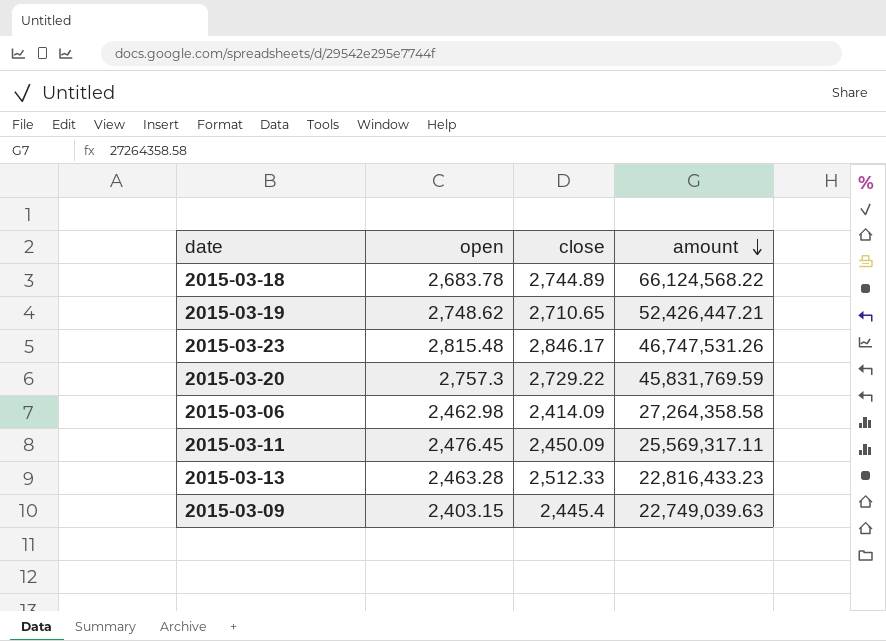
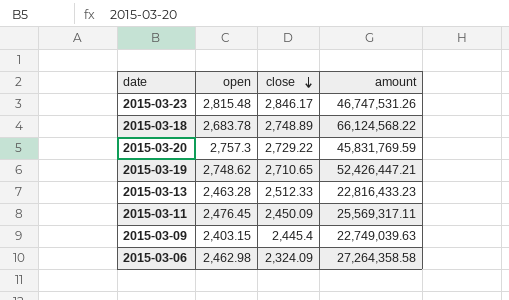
row order: amount descending -> close descending
2015-03-18 | close: 2,744.89 -> 2,748.89
2015-03-06 | close: 2,414.09 -> 2,324.09

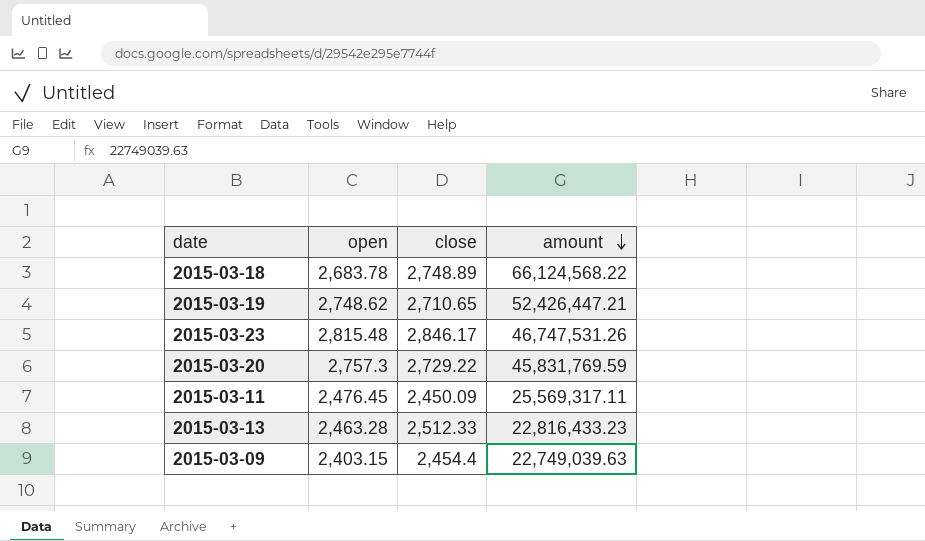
row order: close descending -> amount descending
row 2015-03-06: 2,462.98 | 2,324.09 | 27,264,358.58 -> none
2015-03-09 | close: 2,445.4 -> 2,454.4

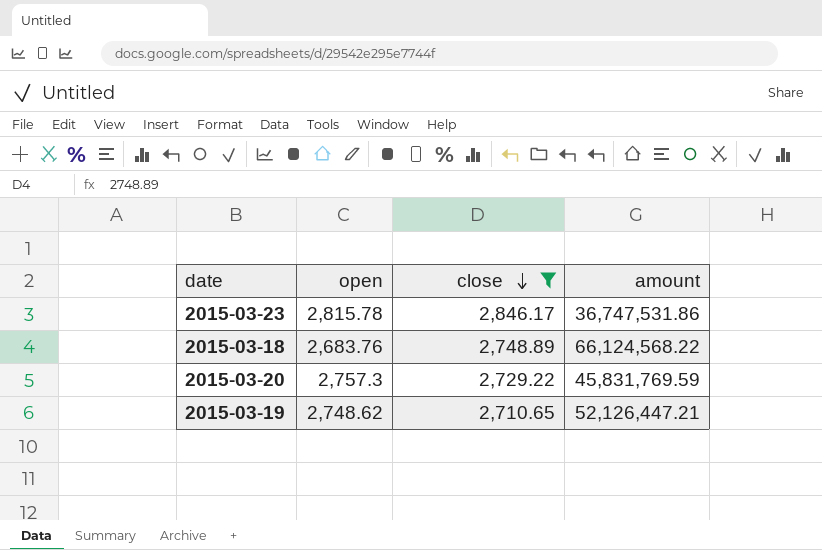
filter: none -> close >= 2,710.65
row order: amount descending -> close descending
2015-03-23 | open: 2,815.48 -> 2,815.78
2015-03-23 | amount: 46,747,531.26 -> 36,747,531.86
2015-03-18 | open: 2,683.78 -> 2,683.76
2015-03-19 | amount: 52,426,447.21 -> 52,126,447.21

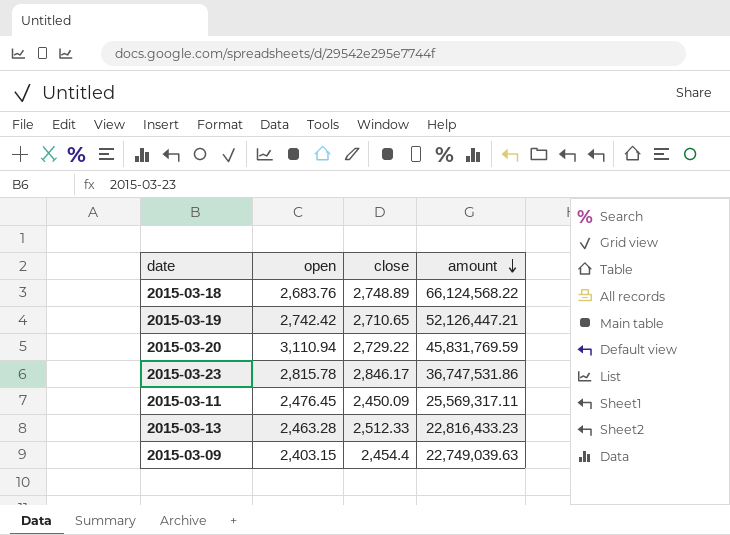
filter: close >= 2,710.65 -> none
row order: close descending -> amount descending
2015-03-19 | open: 2,748.62 -> 2,742.42
2015-03-20 | open: 2,757.3 -> 3,110.94

